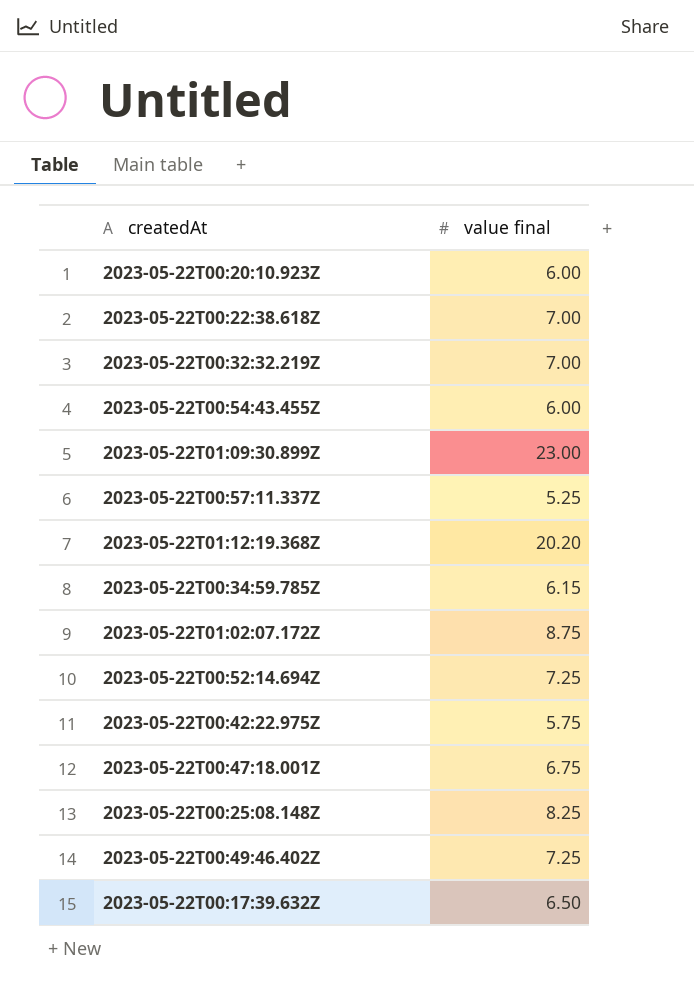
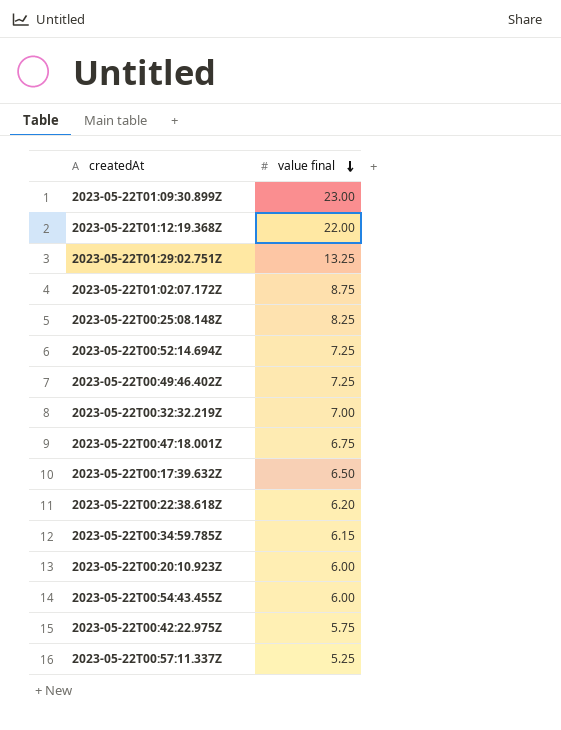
row order: none -> value final descending
2023-05-22T01:12:19.368Z | value final: 20.20 -> 22.00
row 2023-05-22T01:29:02.751Z: none -> 13.25
2023-05-22T00:22:38.618Z | value final: 7.00 -> 6.20

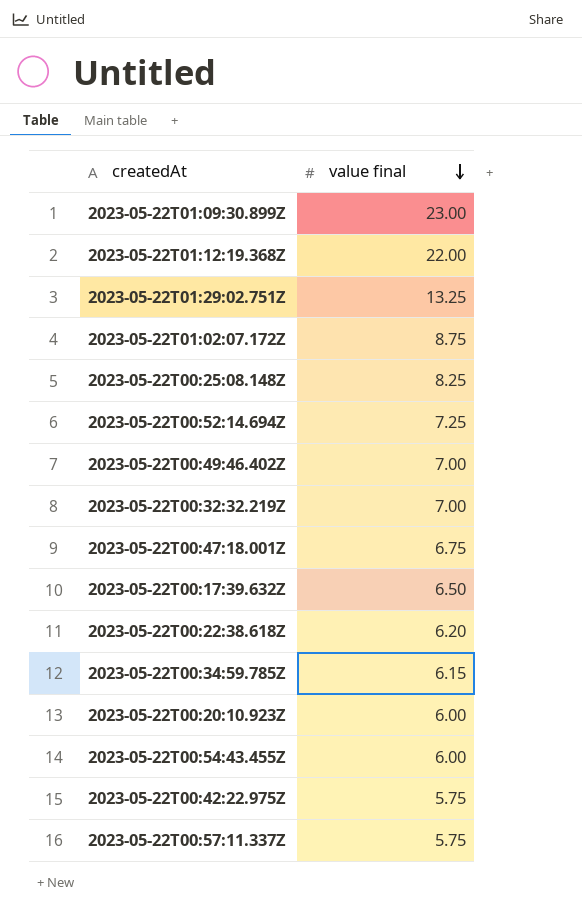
2023-05-22T00:49:46.402Z | value final: 7.25 -> 7.00
2023-05-22T00:57:11.337Z | value final: 5.25 -> 5.75

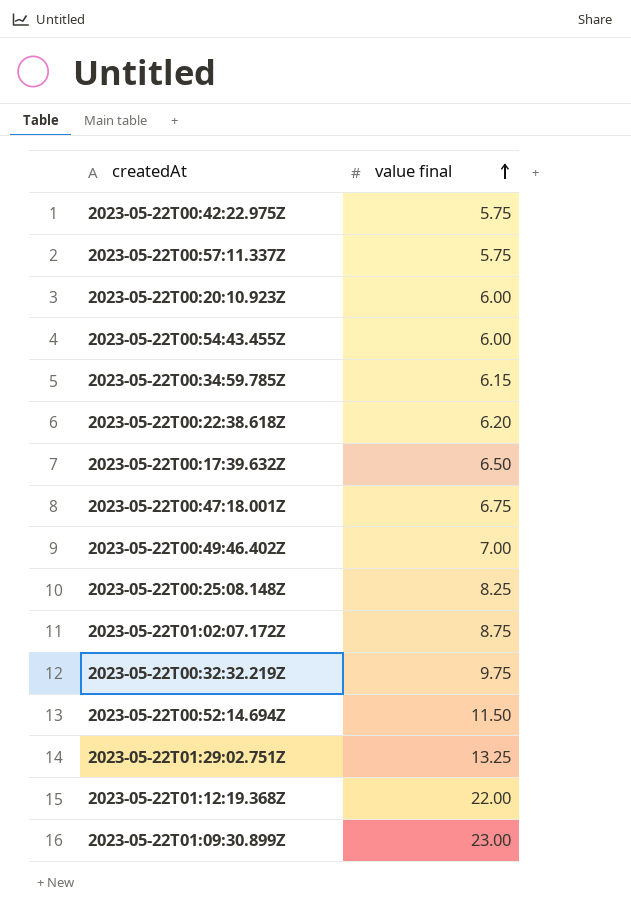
row order: value final descending -> value final ascending
2023-05-22T00:32:32.219Z | value final: 7.00 -> 9.75
2023-05-22T00:52:14.694Z | value final: 7.25 -> 11.50

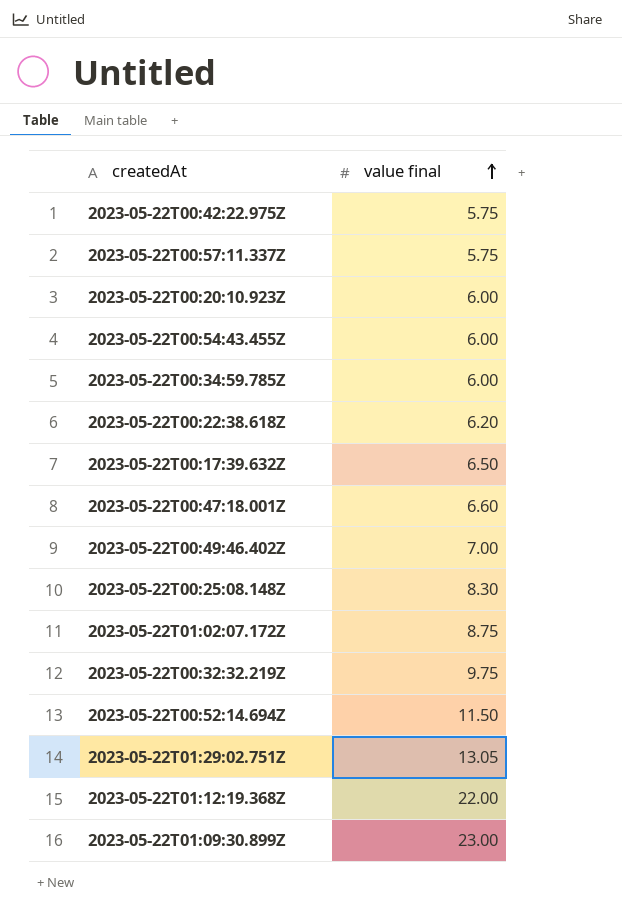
2023-05-22T00:34:59.785Z | value final: 6.15 -> 6.00
2023-05-22T00:47:18.001Z | value final: 6.75 -> 6.60
2023-05-22T00:25:08.148Z | value final: 8.25 -> 8.30
2023-05-22T01:29:02.751Z | value final: 13.25 -> 13.05

